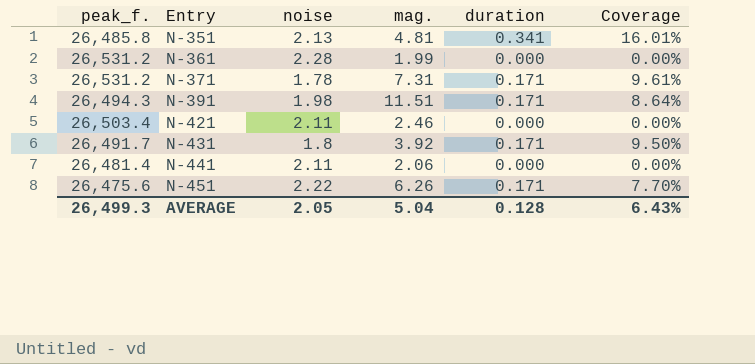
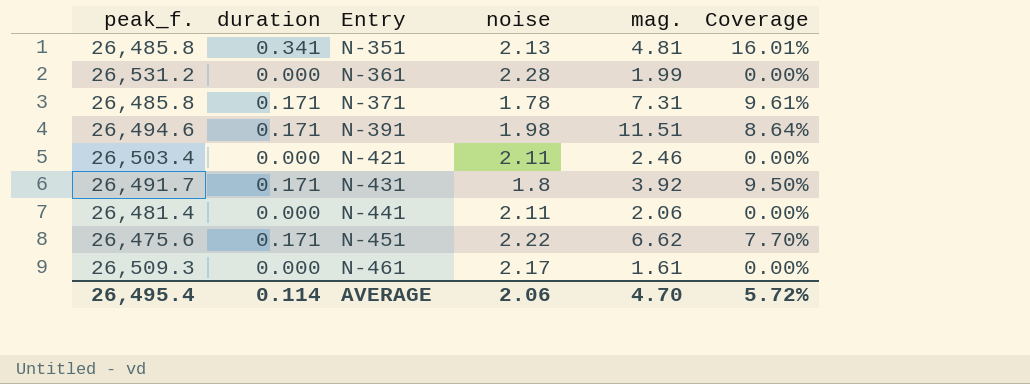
column duration | position: 5 -> 2
N-371 | peak_f.: 26,531.2 -> 26,485.8
N-391 | peak_f.: 26,494.3 -> 26,494.6
N-451 | mag.: 6.26 -> 6.62
row N-461: none -> 26,509.3 | 0.000 | 2.17 | 1.61 | 0.00%
AVERAGE | peak_f.: 26,499.3 -> 26,495.4
AVERAGE | duration: 0.128 -> 0.114
AVERAGE | noise: 2.05 -> 2.06
AVERAGE | mag.: 5.04 -> 4.70
AVERAGE | Coverage: 6.43% -> 5.72%

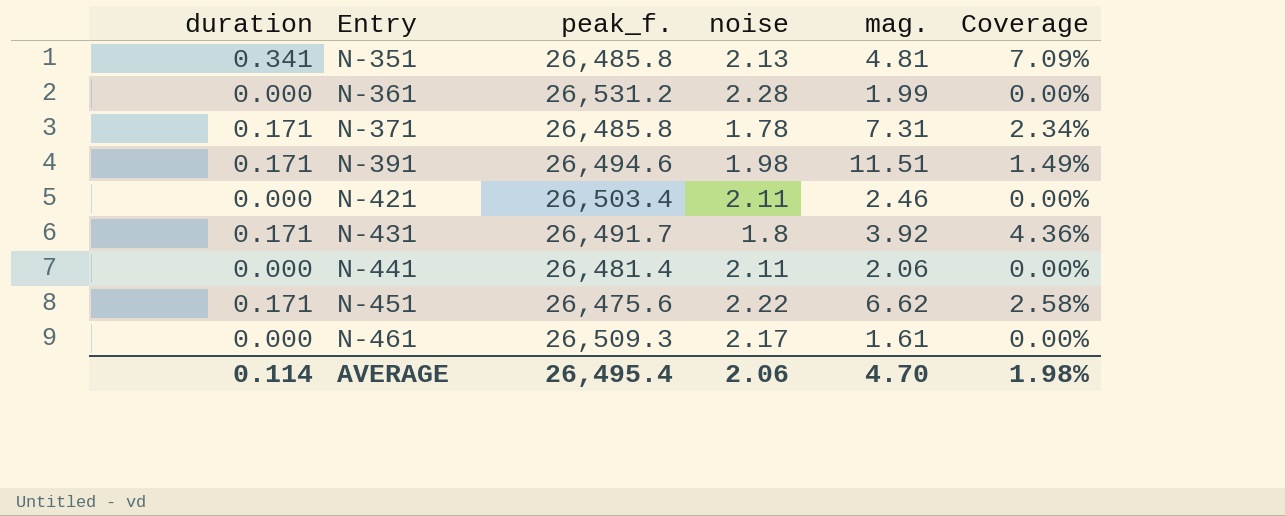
column peak_f. | position: 1 -> 3
column Coverage | formula: [duration] / [noise] -> [duration] / [mag.]
AVERAGE | Coverage: 5.72% -> 1.98%

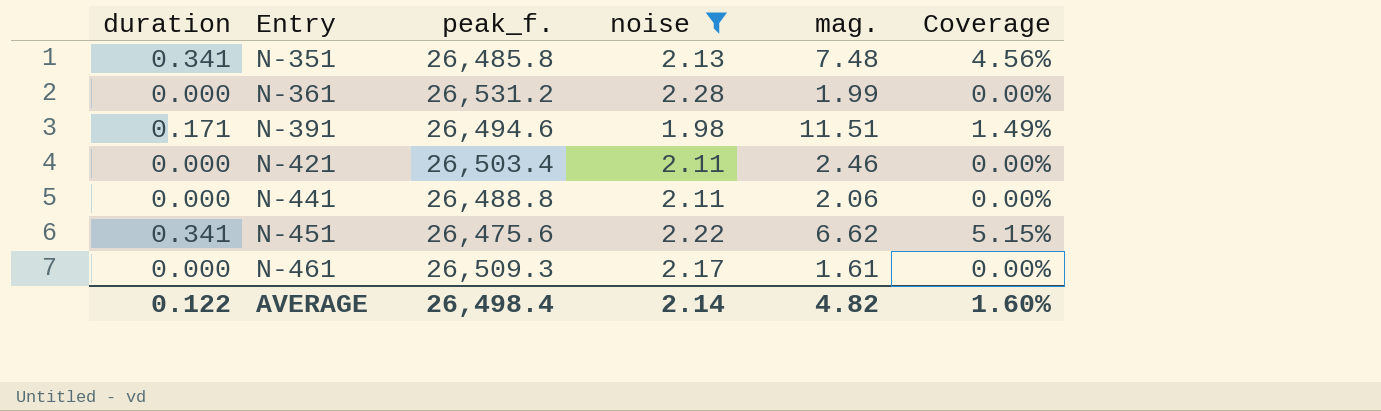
filter: none -> noise >= 1.98
N-351 | mag.: 4.81 -> 7.48
N-351 | Coverage: 7.09% -> 4.56%
N-441 | peak_f.: 26,481.4 -> 26,488.8
N-451 | duration: 0.171 -> 0.341
N-451 | Coverage: 2.58% -> 5.15%
AVERAGE | duration: 0.114 -> 0.122
AVERAGE | peak_f.: 26,495.4 -> 26,498.4
AVERAGE | noise: 2.06 -> 2.14
AVERAGE | mag.: 4.70 -> 4.82
AVERAGE | Coverage: 1.98% -> 1.60%

